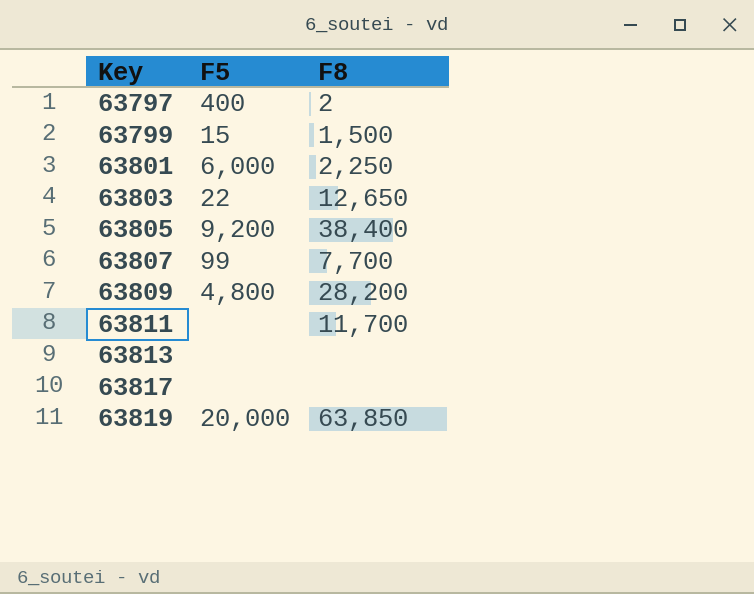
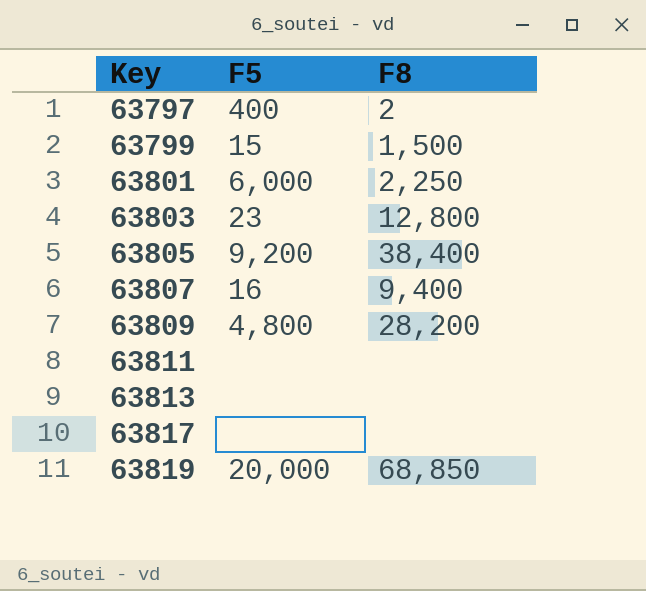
63803 | F5: 22 -> 23
63803 | F8: 12,650 -> 12,800
63807 | F5: 99 -> 16
63807 | F8: 7,700 -> 9,400
63811 | F8: 11,700 -> none
63819 | F8: 63,850 -> 68,850

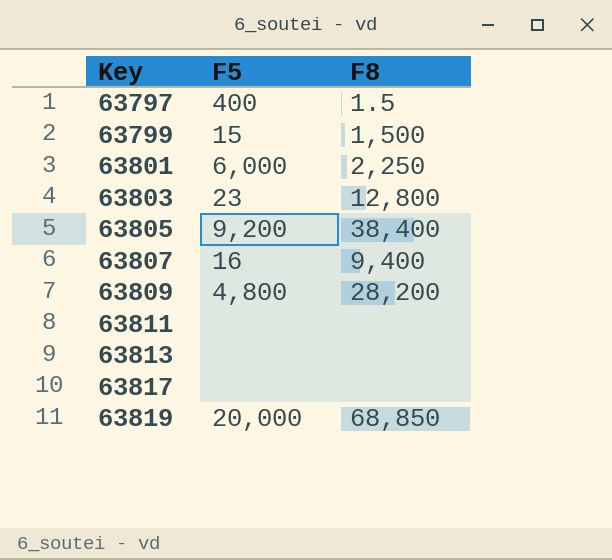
63797 | F8: 2 -> 1.5

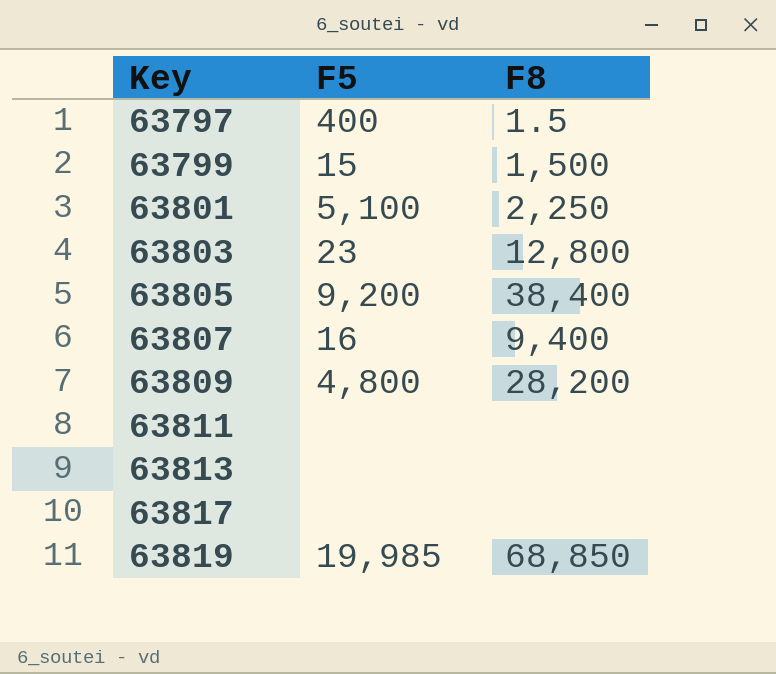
63801 | F5: 6,000 -> 5,100
63819 | F5: 20,000 -> 19,985

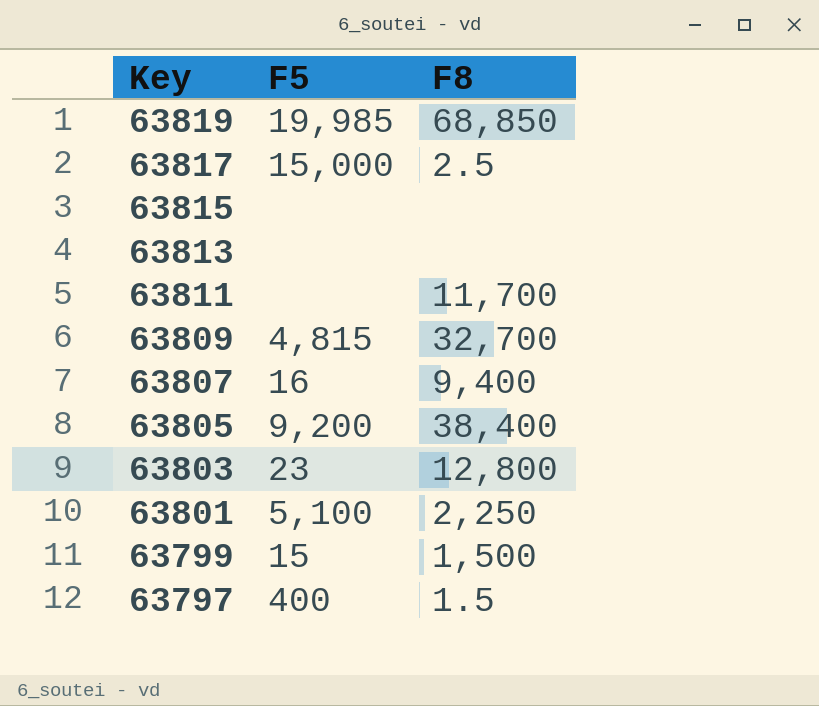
row order: Key ascending -> Key descending
63817 | F5: none -> 15,000
63817 | F8: none -> 2.5
row 63815: none -> none | none
63811 | F8: none -> 11,700
63809 | F5: 4,800 -> 4,815
63809 | F8: 28,200 -> 32,700

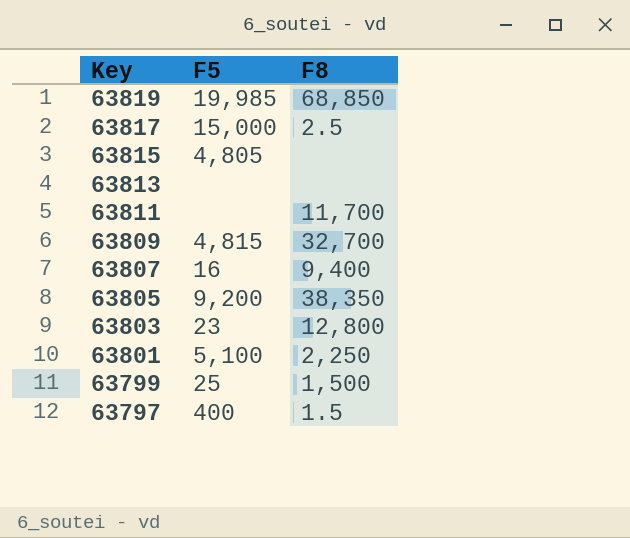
63815 | F5: none -> 4,805
63805 | F8: 38,400 -> 38,350
63799 | F5: 15 -> 25

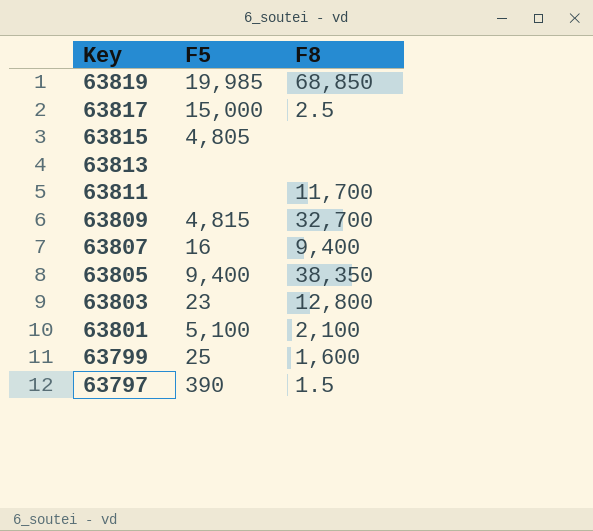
63805 | F5: 9,200 -> 9,400
63801 | F8: 2,250 -> 2,100
63799 | F8: 1,500 -> 1,600
63797 | F5: 400 -> 390

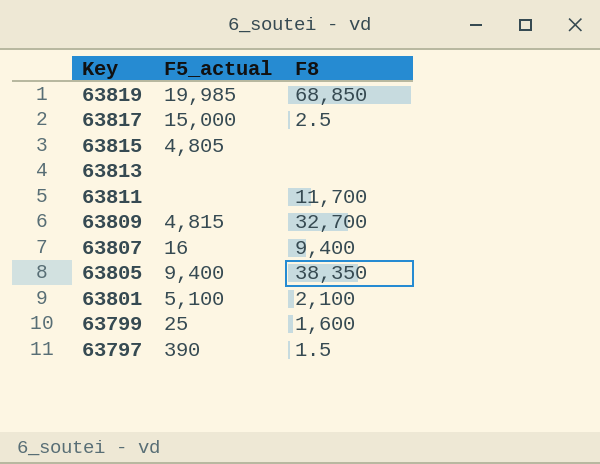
column name: F5 -> F5_actual
row 63803: 23 | 12,800 -> none

